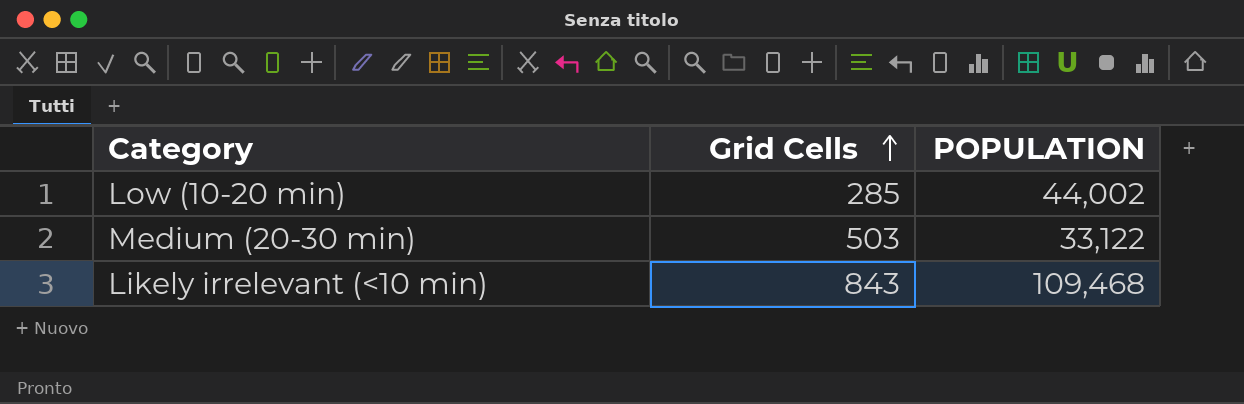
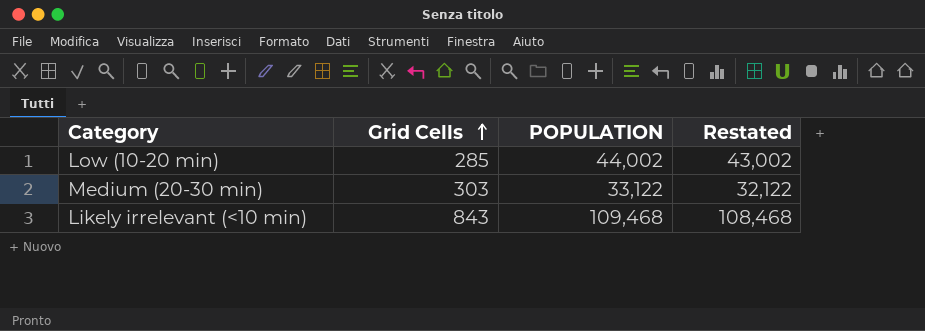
column Restated | formula: none -> [POPULATION] - 1000
Medium (20-30 min) | Grid Cells: 503 -> 303

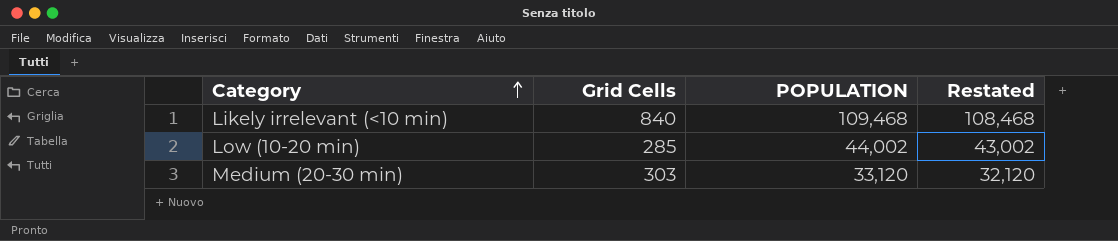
row order: Grid Cells ascending -> Category ascending
Likely irrelevant (<10 min) | Grid Cells: 843 -> 840
Medium (20-30 min) | POPULATION: 33,122 -> 33,120
Medium (20-30 min) | Restated: 32,122 -> 32,120

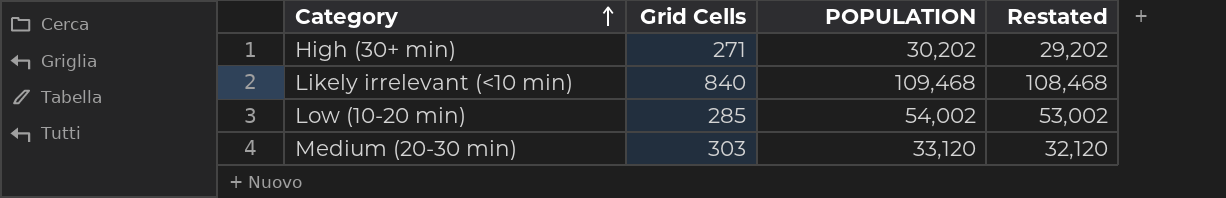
row High (30+ min): none -> 271 | 30,202 | 29,202
Low (10-20 min) | POPULATION: 44,002 -> 54,002
Low (10-20 min) | Restated: 43,002 -> 53,002

